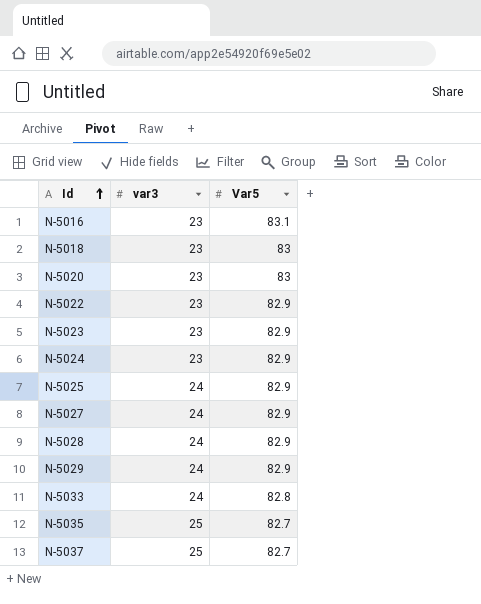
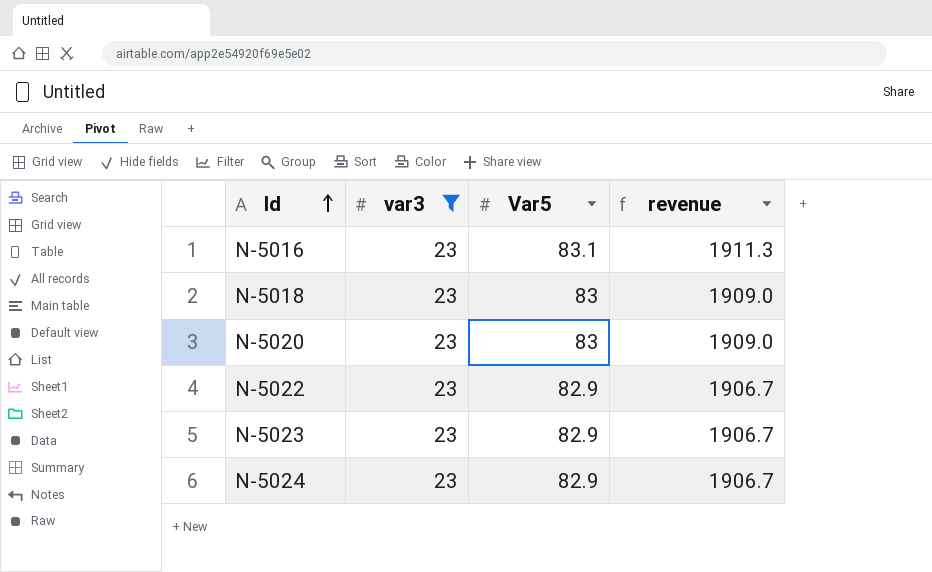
filter: none -> var3 = 23
column revenue | formula: none -> [var3] * [Var5]

